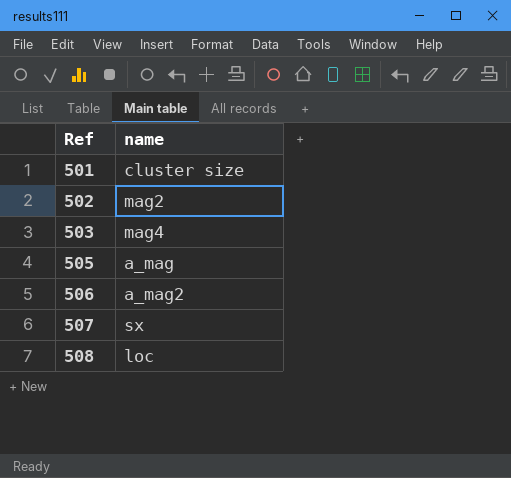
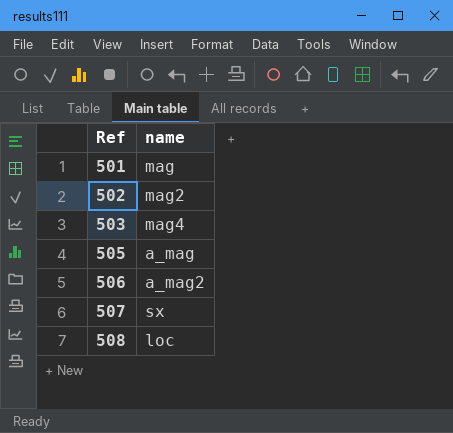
501 | name: cluster size -> mag

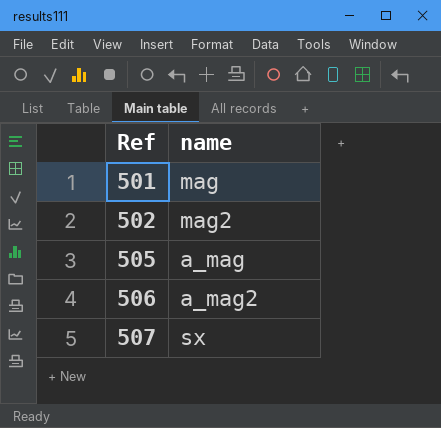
row 503: mag4 -> none
row 508: loc -> none

